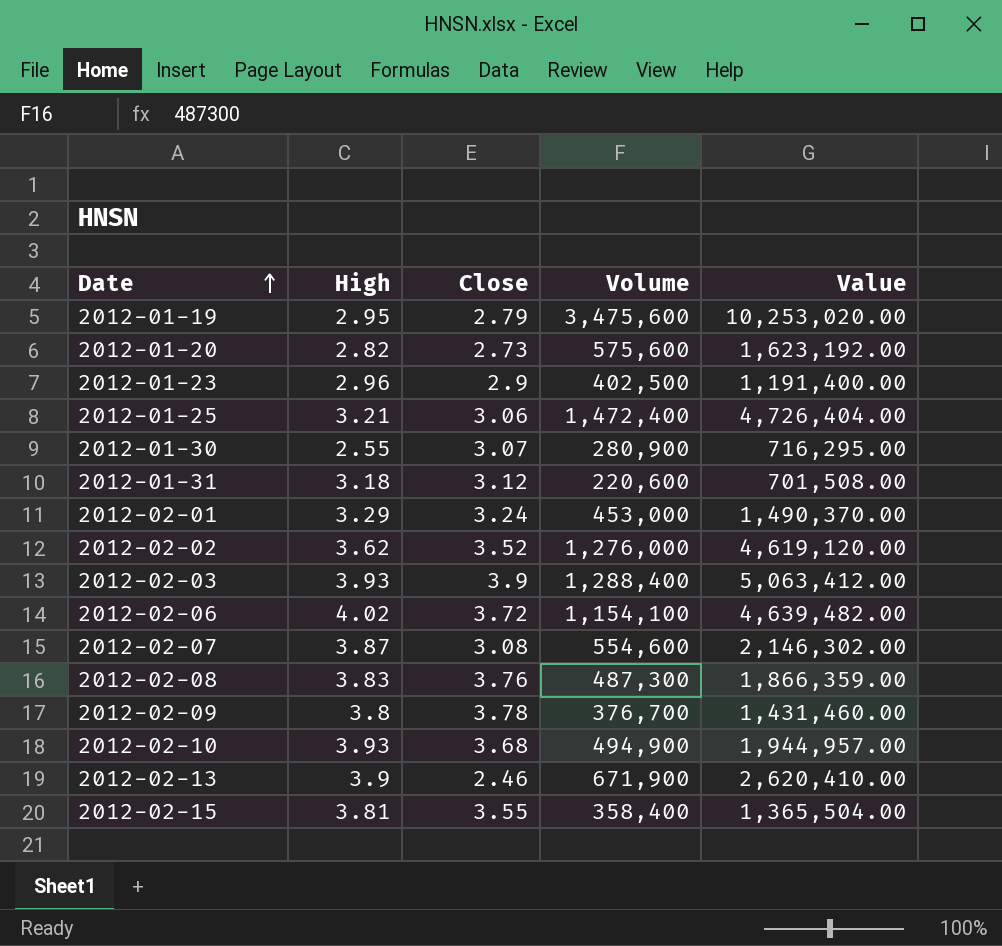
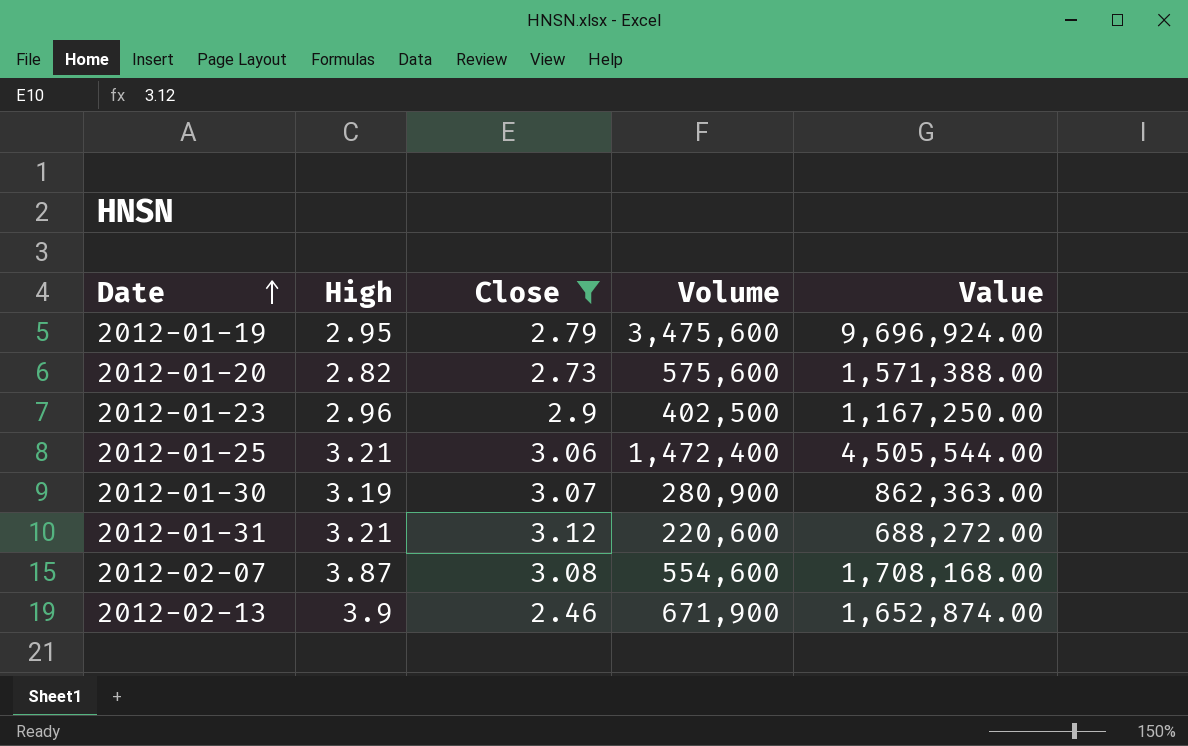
filter: none -> Close <= 3.12
column Value | formula: [High] * [Volume] -> [Close] * [Volume]
2012-01-30 | High: 2.55 -> 3.19
2012-01-31 | High: 3.18 -> 3.21

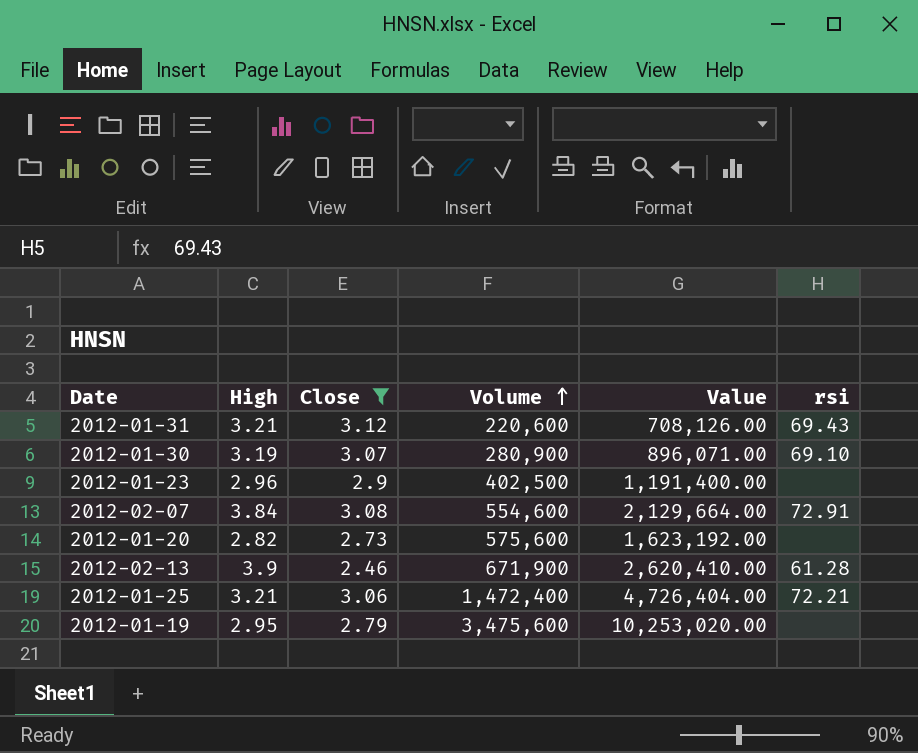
row order: Date ascending -> Volume ascending
column Value | formula: [Close] * [Volume] -> [High] * [Volume]
column rsi | position: none -> 6
2012-02-07 | High: 3.87 -> 3.84

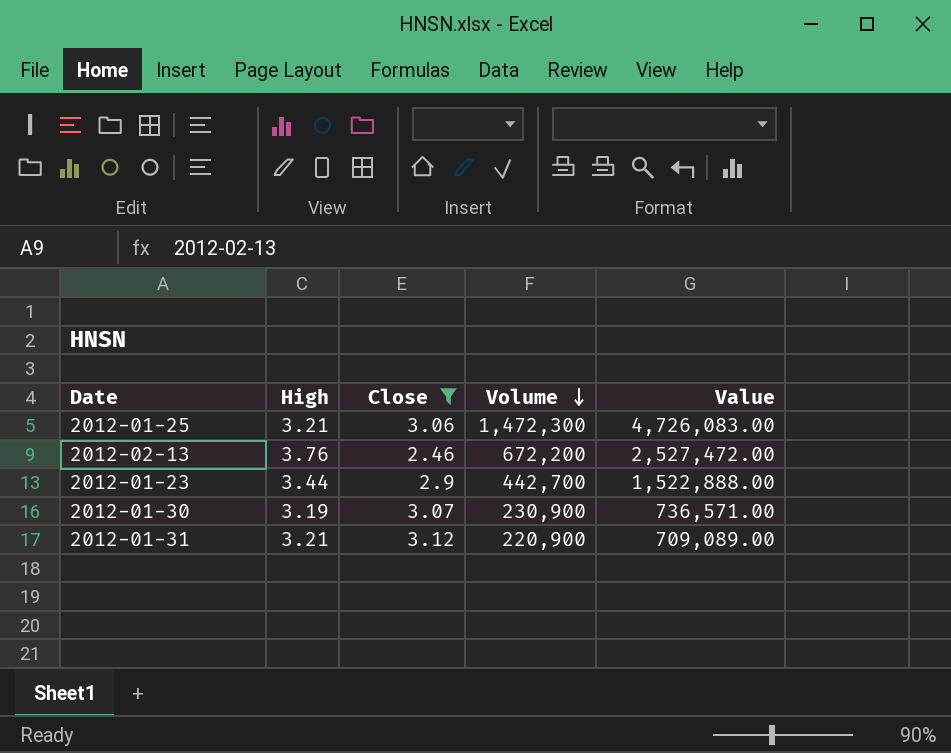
row order: Volume ascending -> Volume descending
column rsi | position: 6 -> none
row 2012-02-07: 3.84 | 3.08 | 554,600 | 2,129,664.00 | 72.91 -> none
row 2012-01-20: 2.82 | 2.73 | 575,600 | 1,623,192.00 | none -> none
row 2012-01-19: 2.95 | 2.79 | 3,475,600 | 10,253,020.00 | none -> none
2012-01-25 | Volume: 1,472,400 -> 1,472,300
2012-01-25 | Value: 4,726,404.00 -> 4,726,083.00
2012-02-13 | High: 3.9 -> 3.76
2012-02-13 | Volume: 671,900 -> 672,200
2012-02-13 | Value: 2,620,410.00 -> 2,527,472.00
2012-01-23 | High: 2.96 -> 3.44
2012-01-23 | Volume: 402,500 -> 442,700
2012-01-23 | Value: 1,191,400.00 -> 1,522,888.00
2012-01-30 | Volume: 280,900 -> 230,900
2012-01-30 | Value: 896,071.00 -> 736,571.00
2012-01-31 | Volume: 220,600 -> 220,900
2012-01-31 | Value: 708,126.00 -> 709,089.00

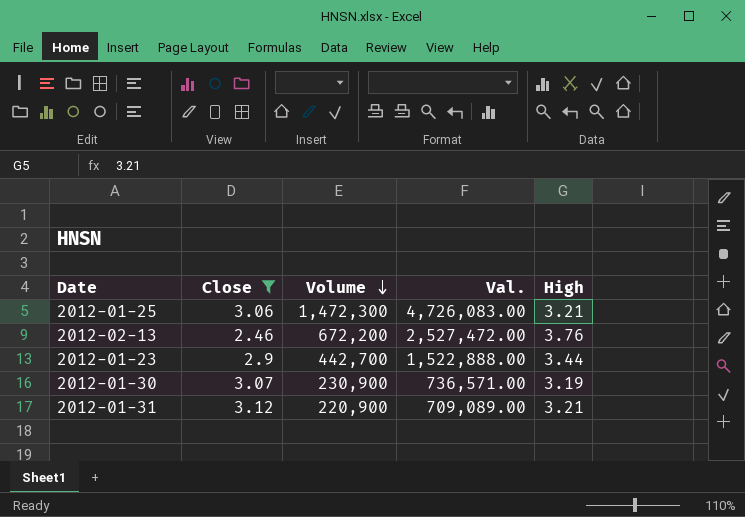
column name: Value -> Val.
column High | position: 2 -> 5

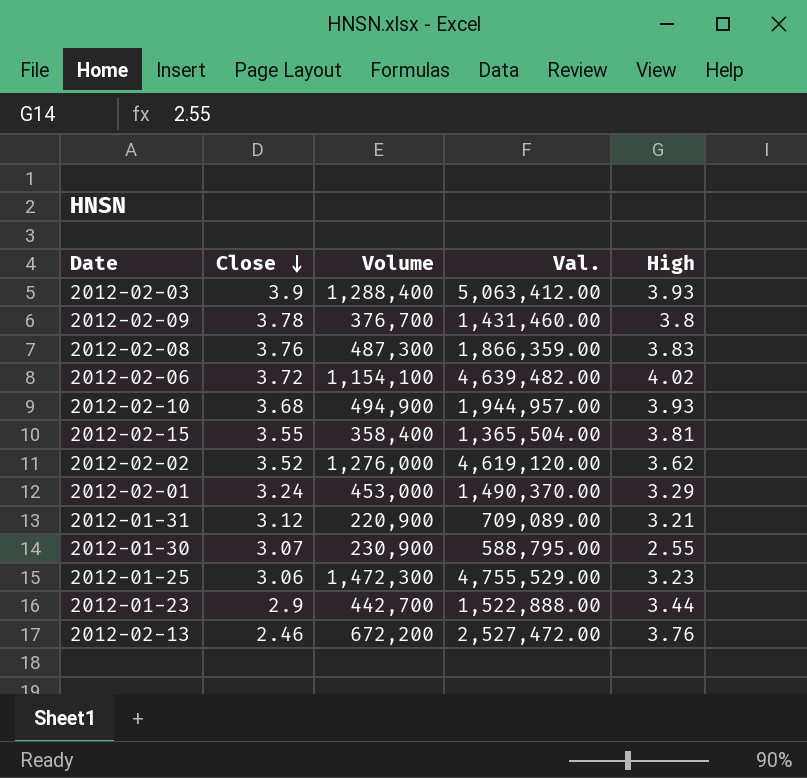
filter: Close <= 3.12 -> none
row order: Volume descending -> Close descending
2012-01-30 | Val.: 736,571.00 -> 588,795.00
2012-01-30 | High: 3.19 -> 2.55
2012-01-25 | Val.: 4,726,083.00 -> 4,755,529.00
2012-01-25 | High: 3.21 -> 3.23

